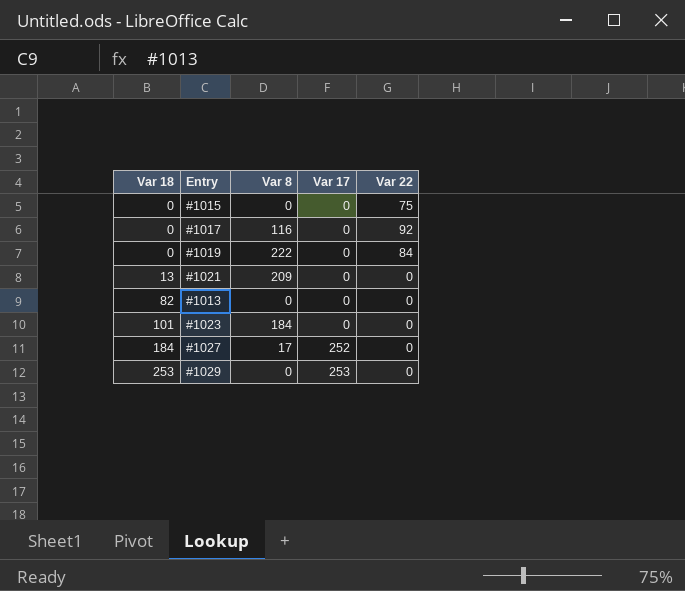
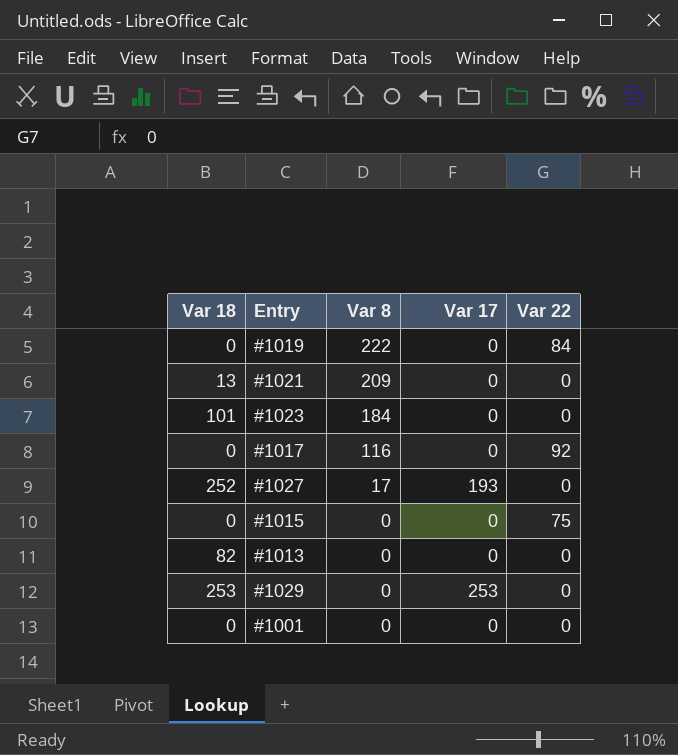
row order: Var 18 ascending -> Var 8 descending
#1027 | Var 18: 184 -> 252
#1027 | Var 17: 252 -> 193
row #1001: none -> 0 | 0 | 0 | 0

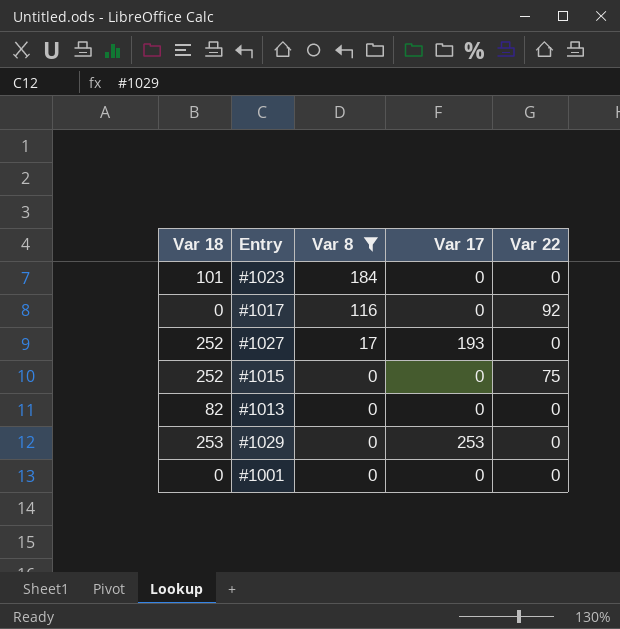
filter: none -> Var 8 <= 184
#1015 | Var 18: 0 -> 252

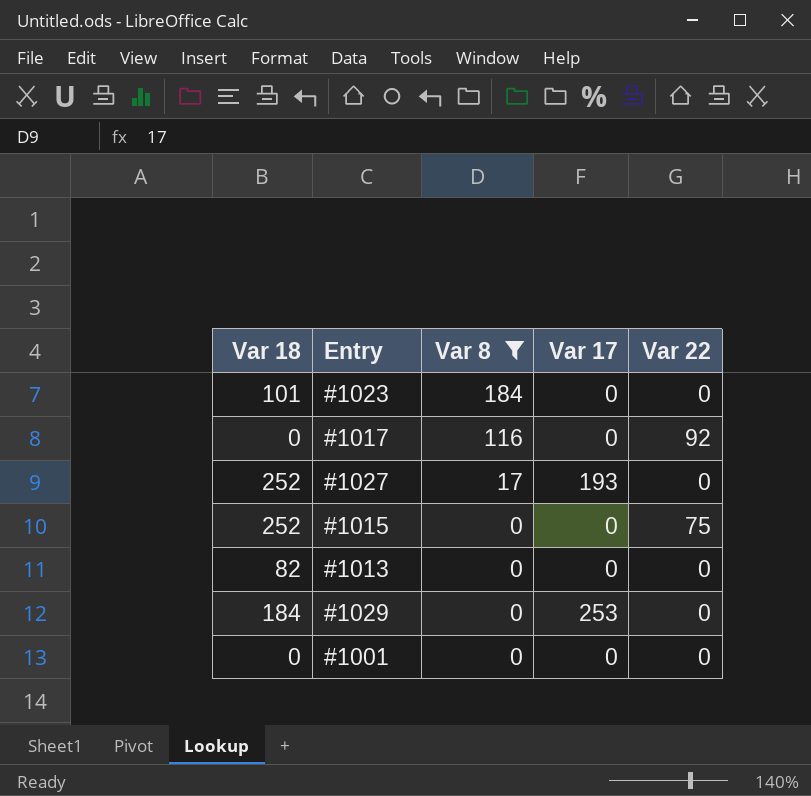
#1029 | Var 18: 253 -> 184

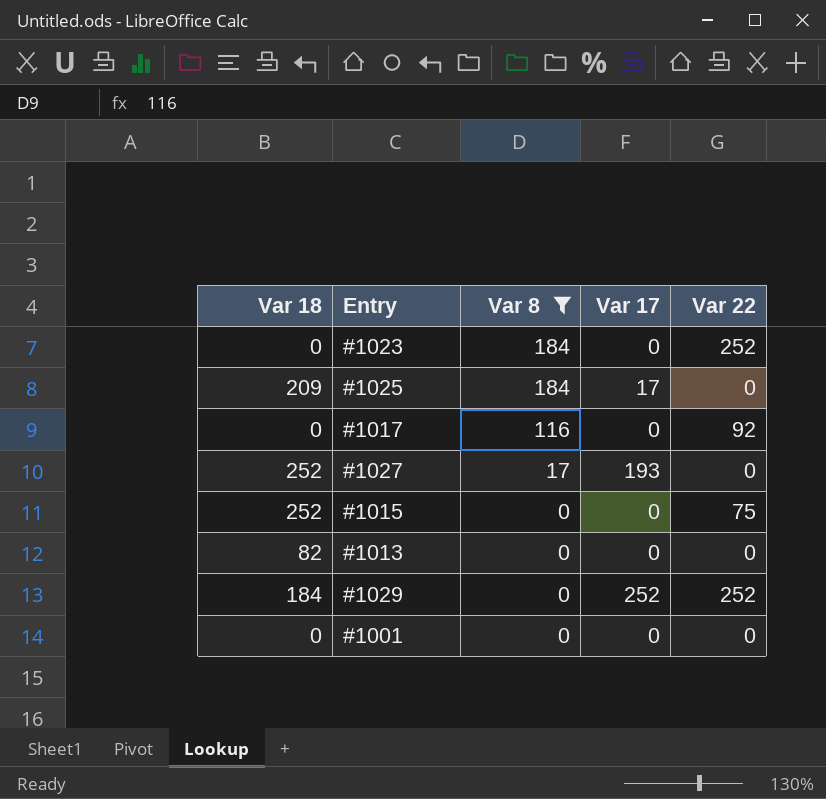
#1023 | Var 18: 101 -> 0
#1023 | Var 22: 0 -> 252
row #1025: none -> 209 | 184 | 17 | 0
#1029 | Var 17: 253 -> 252
#1029 | Var 22: 0 -> 252

